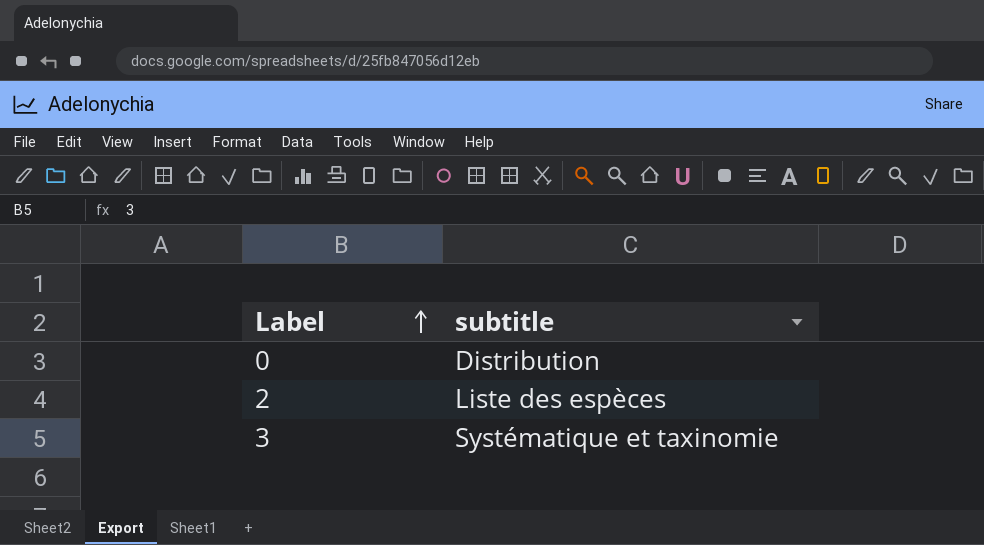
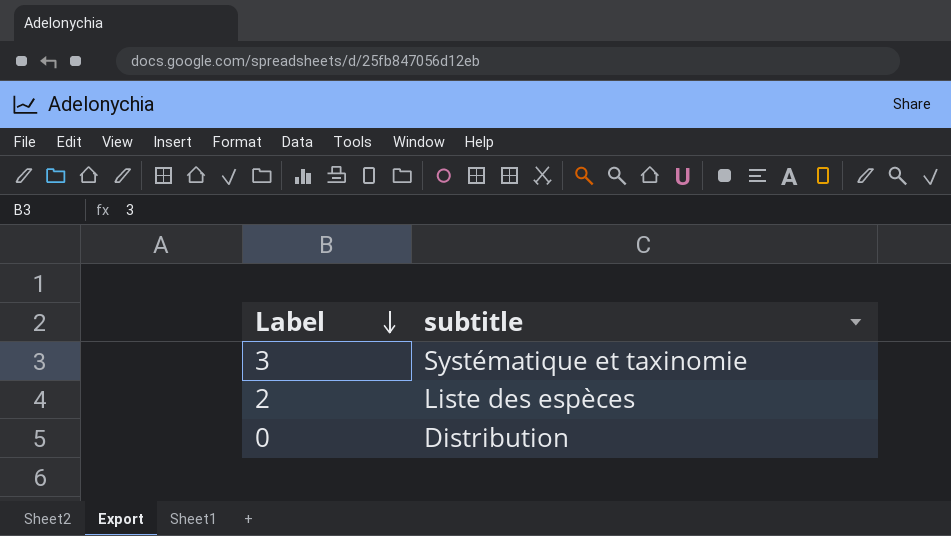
row order: Label ascending -> Label descending

